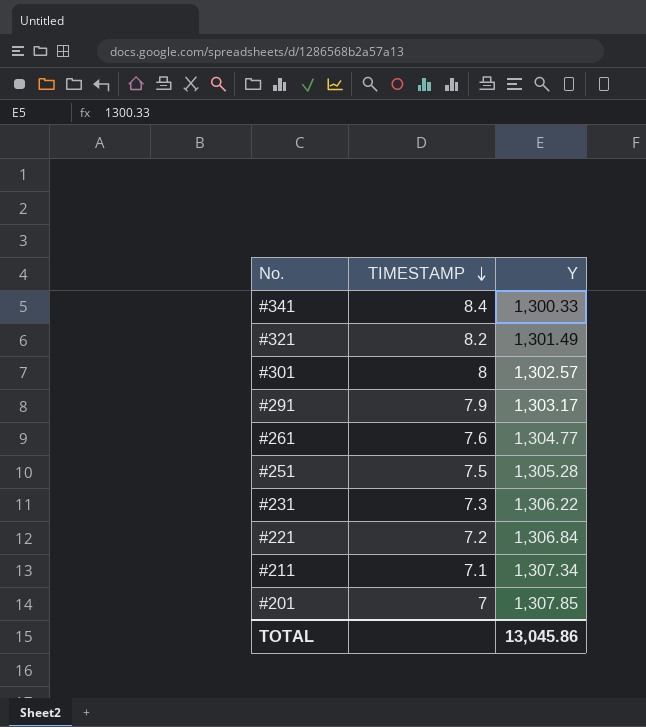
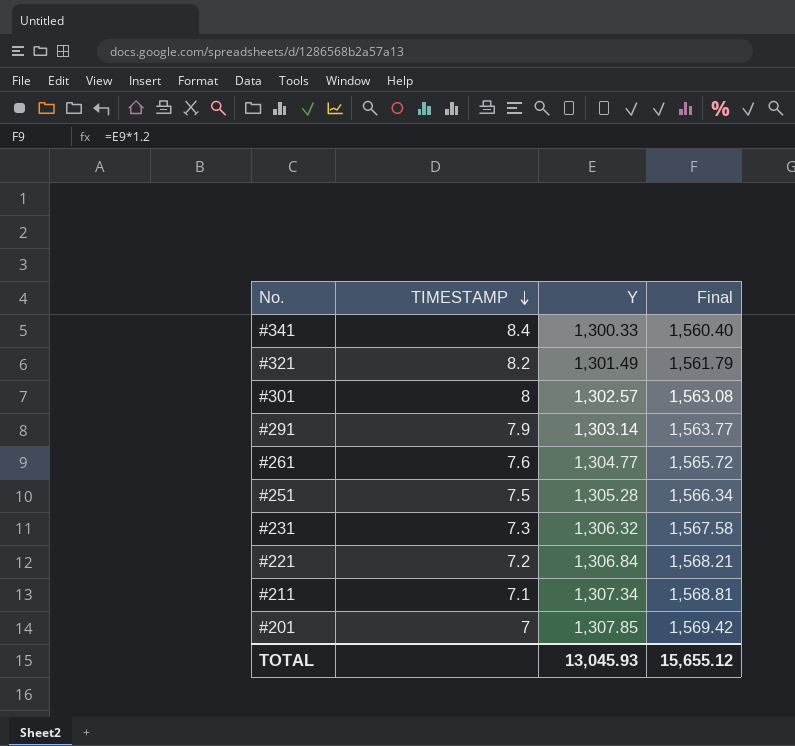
column Final | formula: none -> [Y] * 1.2
#291 | Y: 1,303.17 -> 1,303.14
#231 | Y: 1,306.22 -> 1,306.32
TOTAL | Y: 13,045.86 -> 13,045.93

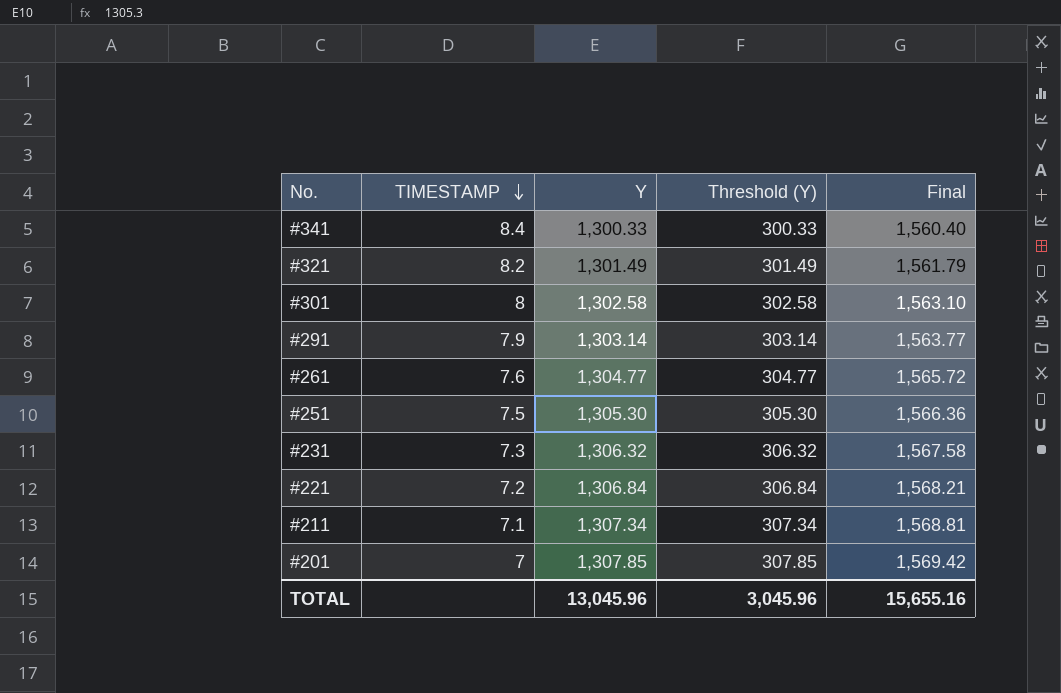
column Threshold (Y) | formula: none -> [Y] - 1000
#301 | Y: 1,302.57 -> 1,302.58
#301 | Final: 1,563.08 -> 1,563.10
#251 | Y: 1,305.28 -> 1,305.30
#251 | Final: 1,566.34 -> 1,566.36
TOTAL | Y: 13,045.93 -> 13,045.96
TOTAL | Final: 15,655.12 -> 15,655.16

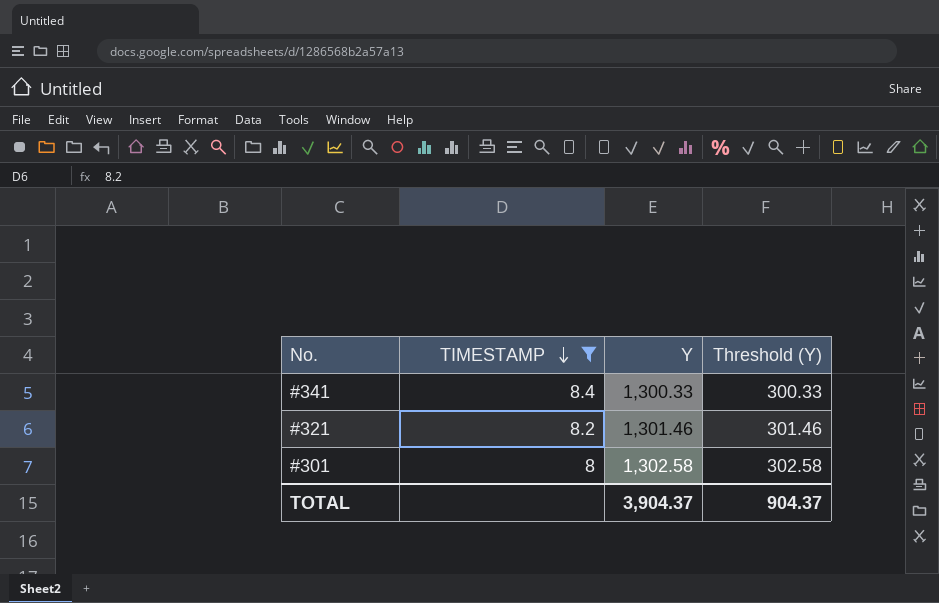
filter: none -> TIMESTAMP >= 8
column Final | formula: [Y] * 1.2 -> none
#321 | Y: 1,301.49 -> 1,301.46
#321 | Threshold (Y): 301.49 -> 301.46
TOTAL | Y: 13,045.96 -> 3,904.37
TOTAL | Threshold (Y): 3,045.96 -> 904.37

